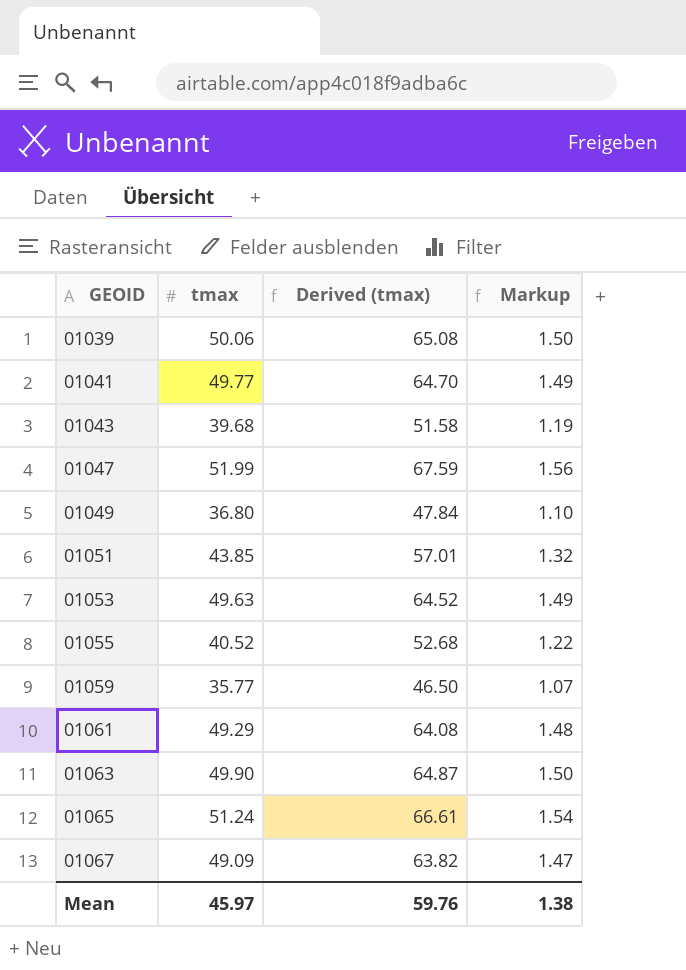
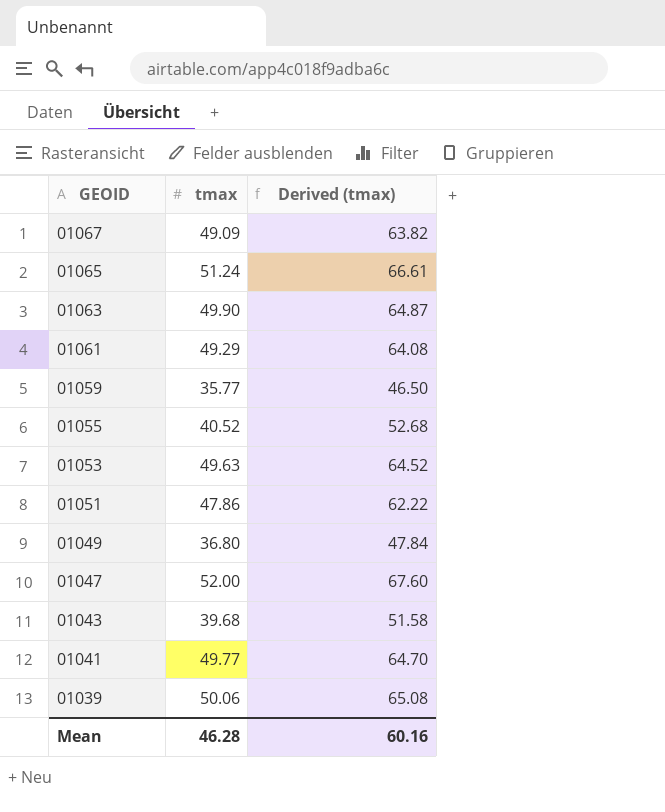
row order: GEOID ascending -> GEOID descending
column Markup | formula: [tmax] * 0.03 -> none
01051 | tmax: 43.85 -> 47.86
01051 | Derived (tmax): 57.01 -> 62.22
01047 | tmax: 51.99 -> 52.00
01047 | Derived (tmax): 67.59 -> 67.60
Mean | tmax: 45.97 -> 46.28
Mean | Derived (tmax): 59.76 -> 60.16

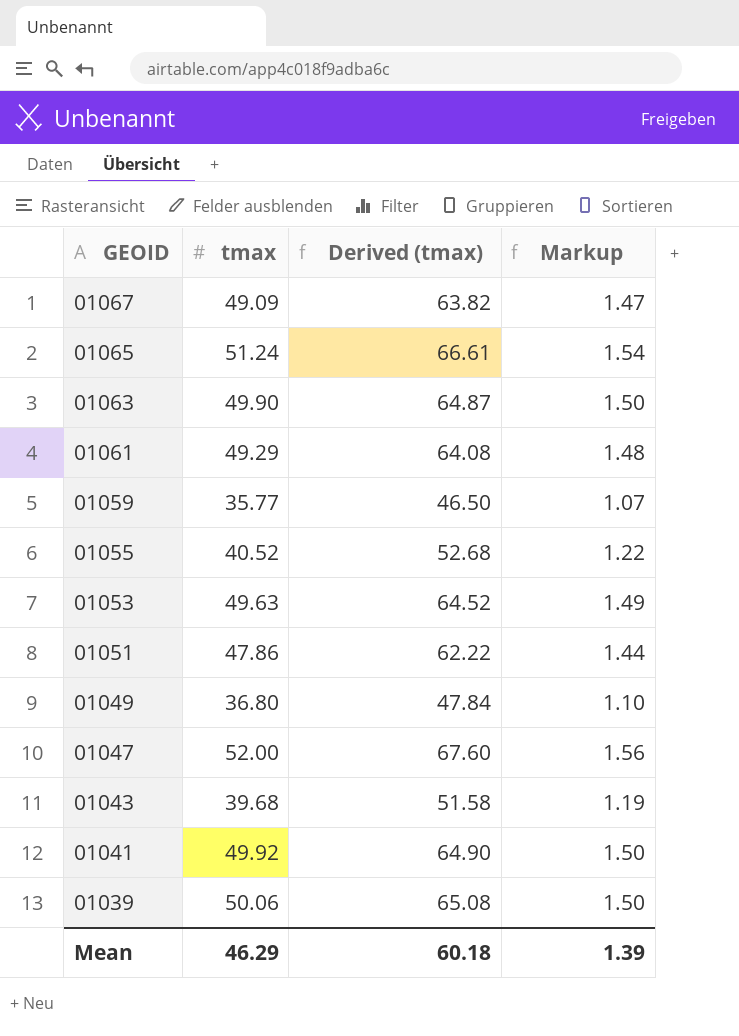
column Markup | formula: none -> [tmax] * 0.03
01041 | tmax: 49.77 -> 49.92
01041 | Derived (tmax): 64.70 -> 64.90
Mean | tmax: 46.28 -> 46.29
Mean | Derived (tmax): 60.16 -> 60.18

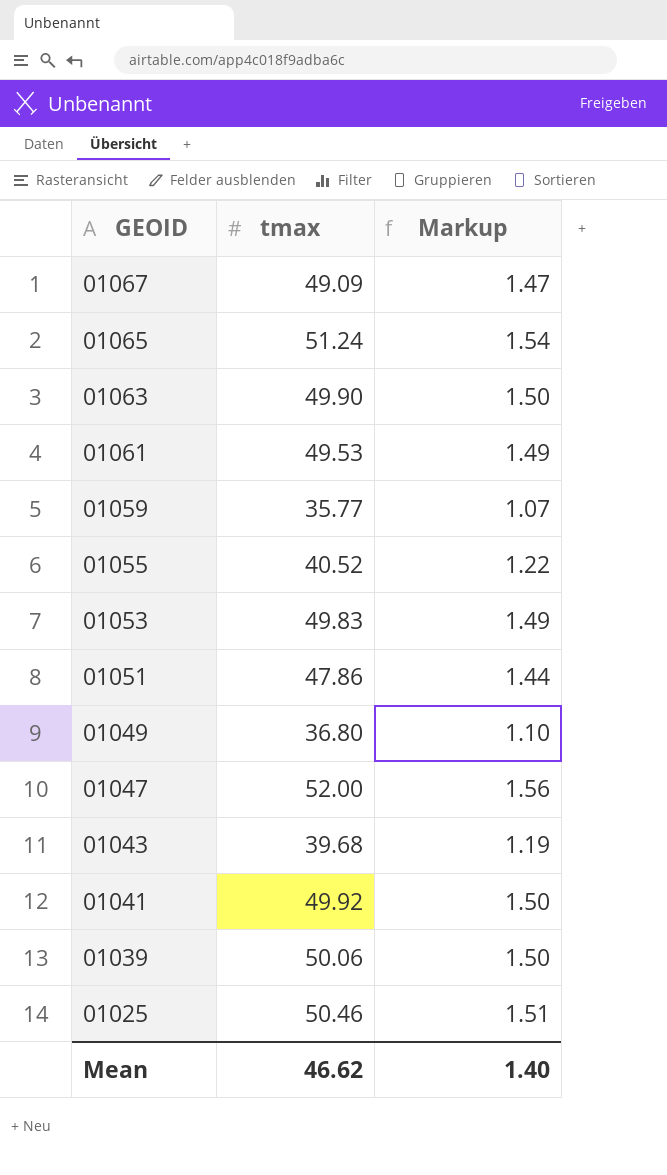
column Derived (tmax) | formula: [tmax] * 1.3 -> none
01061 | tmax: 49.29 -> 49.53
01061 | Markup: 1.48 -> 1.49
01053 | tmax: 49.63 -> 49.83
row 01025: none -> 50.46 | 1.51
Mean | tmax: 46.29 -> 46.62
Mean | Markup: 1.39 -> 1.40

